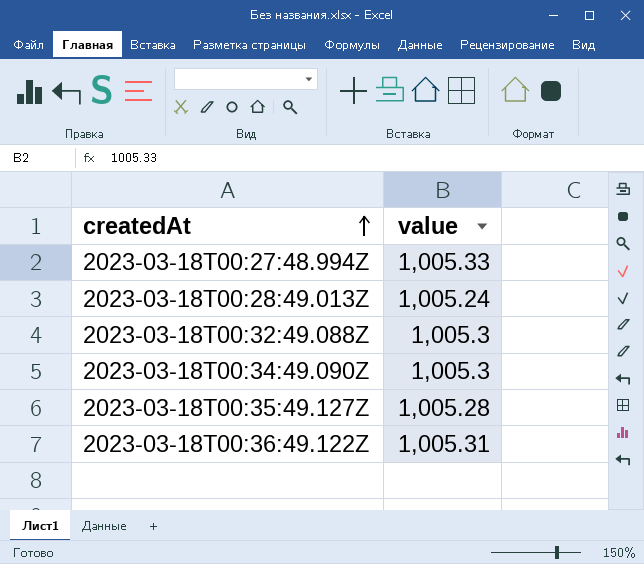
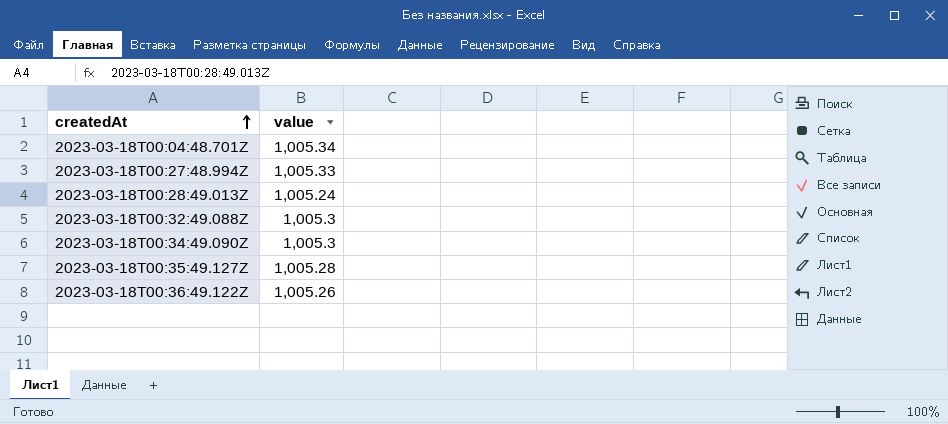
row 2023-03-18T00:04:48.701Z: none -> 1,005.34
2023-03-18T00:36:49.122Z | value: 1,005.31 -> 1,005.26

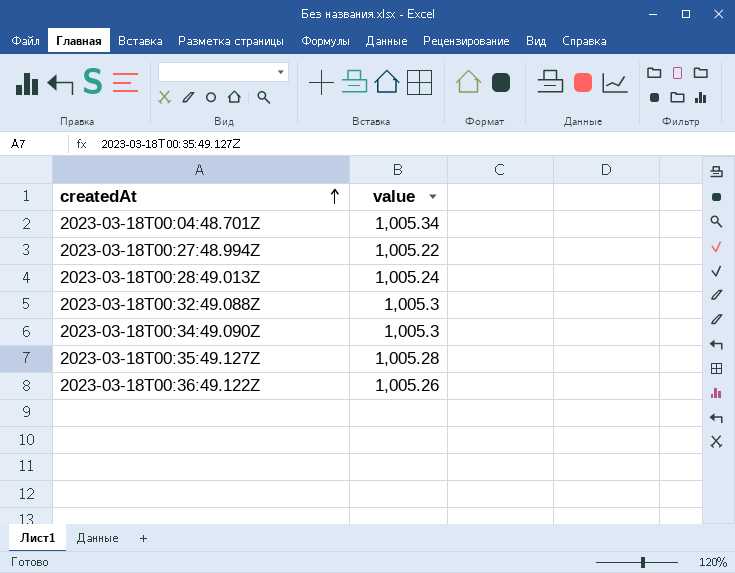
2023-03-18T00:27:48.994Z | value: 1,005.33 -> 1,005.22

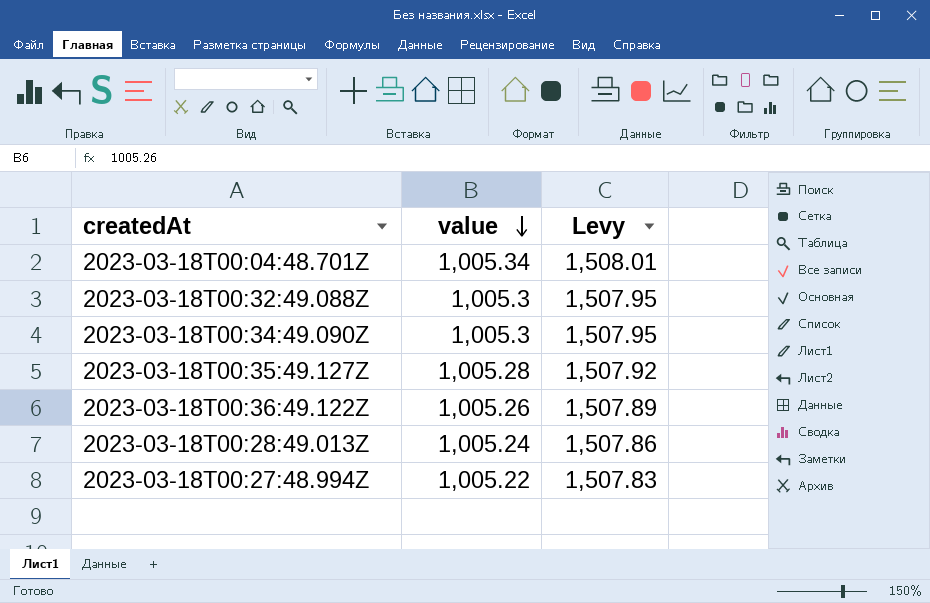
row order: createdAt ascending -> value descending
column Levy | formula: none -> [value] * 1.5

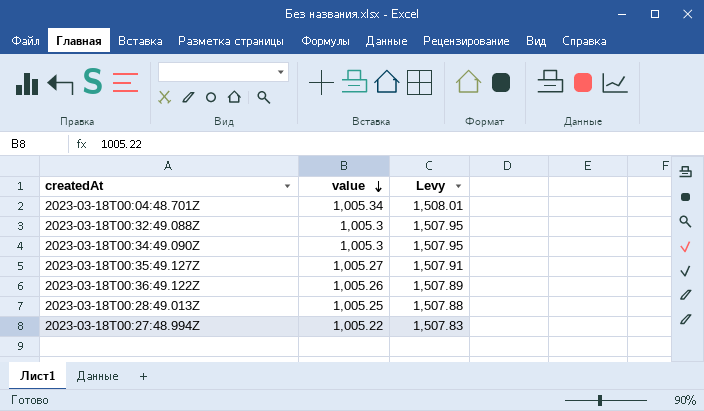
2023-03-18T00:35:49.127Z | value: 1,005.28 -> 1,005.27
2023-03-18T00:35:49.127Z | Levy: 1,507.92 -> 1,507.91
2023-03-18T00:28:49.013Z | value: 1,005.24 -> 1,005.25
2023-03-18T00:28:49.013Z | Levy: 1,507.86 -> 1,507.88

